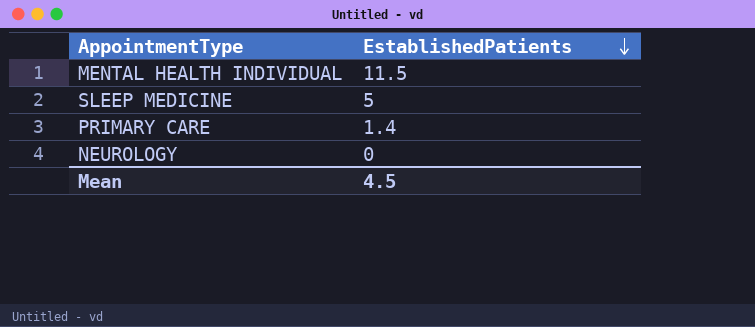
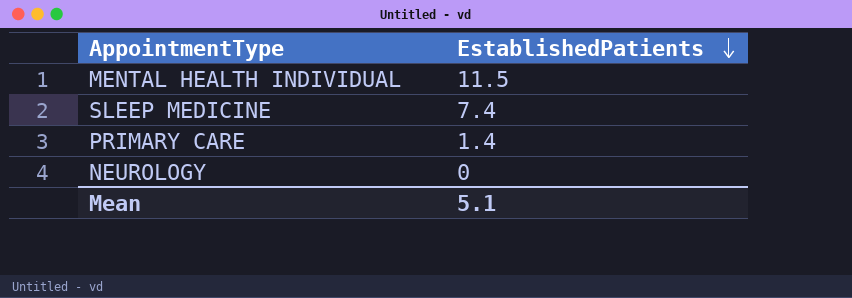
SLEEP MEDICINE | EstablishedPatients: 5 -> 7.4
Mean | EstablishedPatients: 4.5 -> 5.1

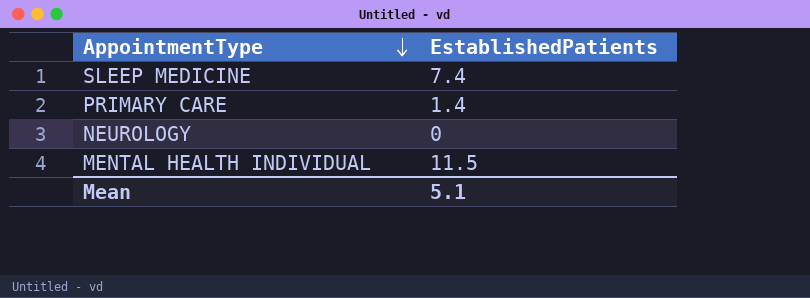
row order: EstablishedPatients descending -> AppointmentType descending

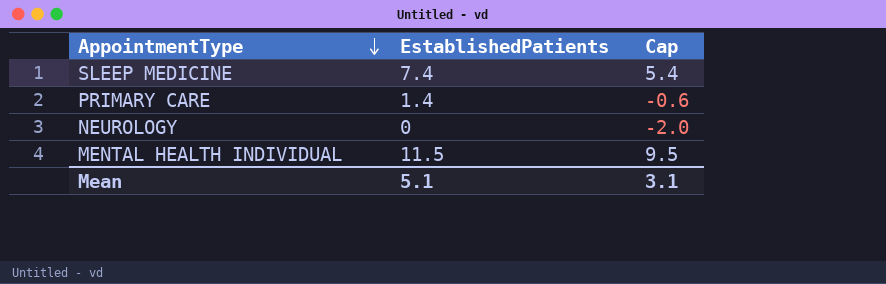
column Cap | formula: none -> [EstablishedPatients] - 2

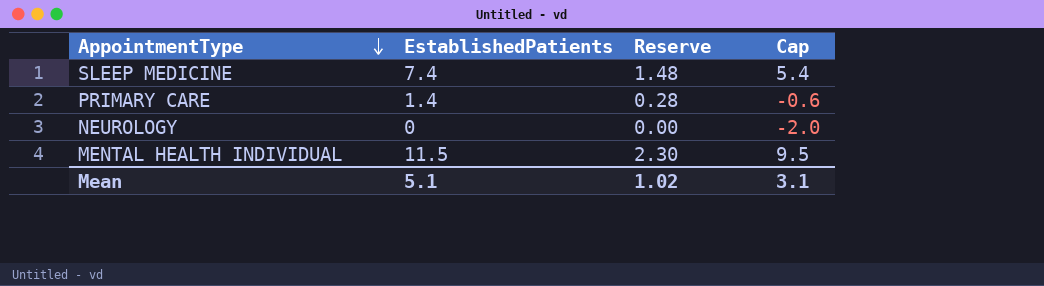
column Reserve | formula: none -> [EstablishedPatients] * 0.2

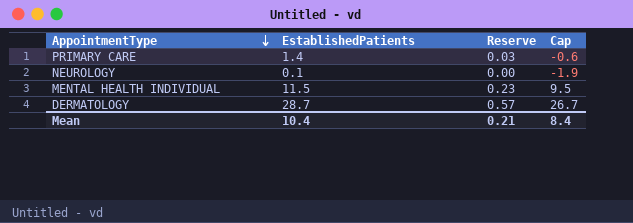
column Reserve | formula: [EstablishedPatients] * 0.2 -> [EstablishedPatients] * 0.02
row SLEEP MEDICINE: 7.4 | 1.48 | 5.4 -> none
NEUROLOGY | EstablishedPatients: 0 -> 0.1
NEUROLOGY | Cap: -2.0 -> -1.9
row DERMATOLOGY: none -> 28.7 | 0.57 | 26.7
Mean | EstablishedPatients: 5.1 -> 10.4
Mean | Reserve: 1.02 -> 0.21
Mean | Cap: 3.1 -> 8.4

